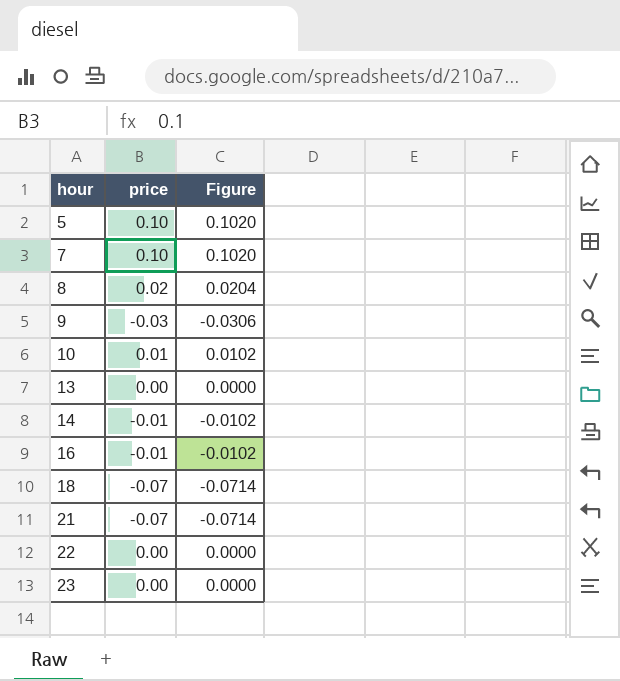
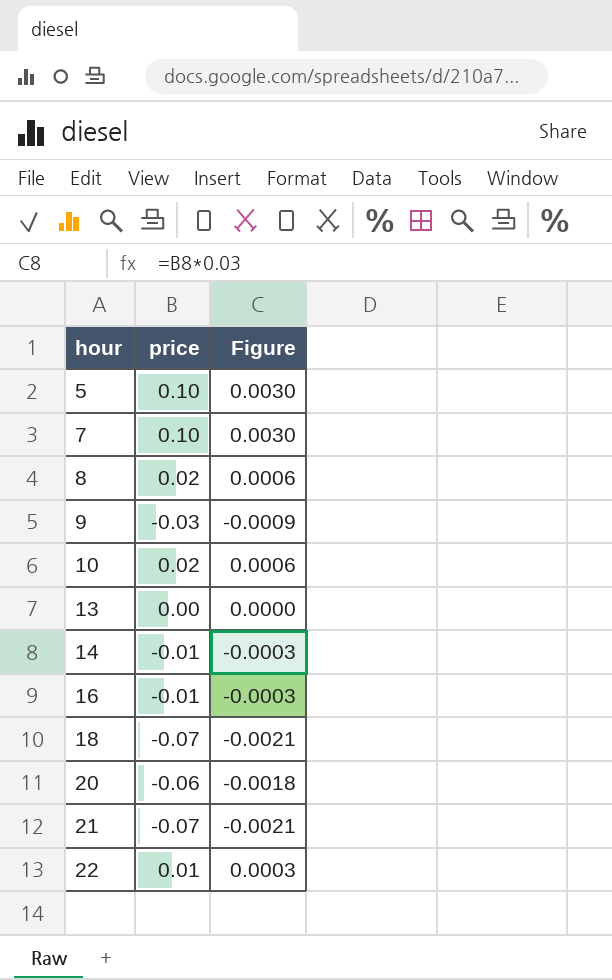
column Figure | formula: [price] * 1.02 -> [price] * 0.03
row 23: 0.00 | 0.0000 -> none
10 | price: 0.01 -> 0.02
row 20: none -> -0.06 | -0.0018
22 | price: 0.00 -> 0.01

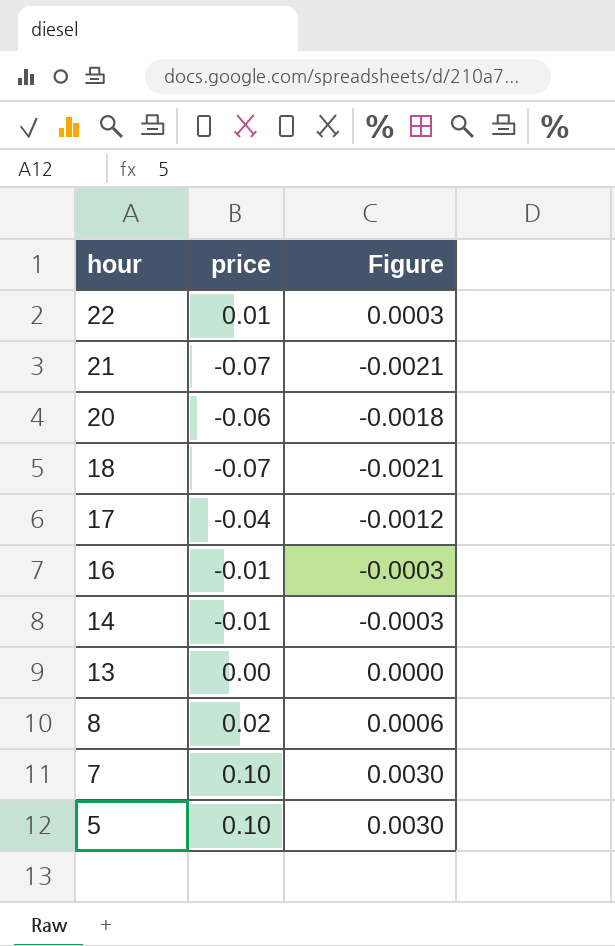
row order: hour ascending -> hour descending
row 9: -0.03 | -0.0009 -> none
row 10: 0.02 | 0.0006 -> none
row 17: none -> -0.04 | -0.0012

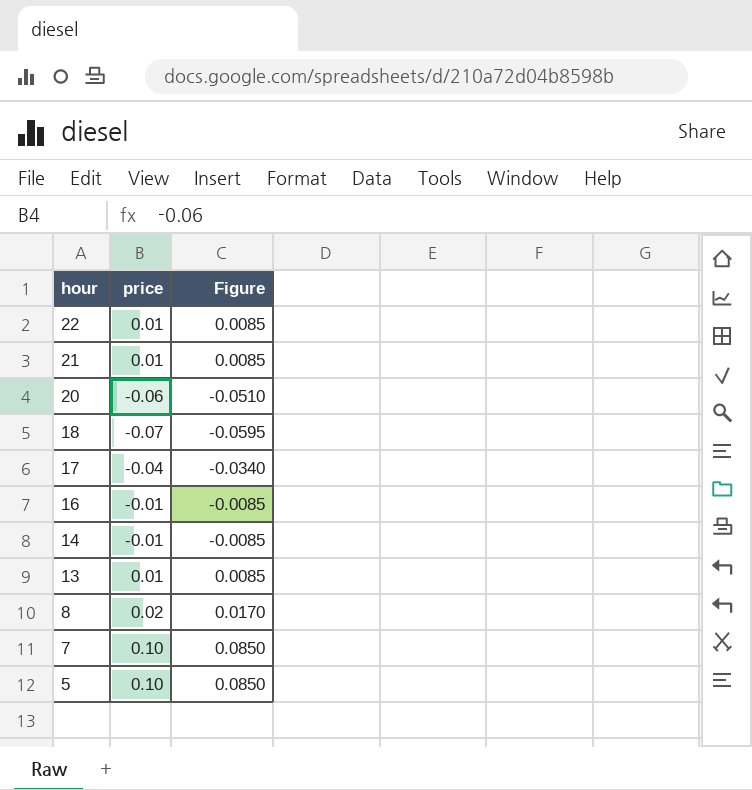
column Figure | formula: [price] * 0.03 -> [price] * 0.85
21 | price: -0.07 -> 0.01
13 | price: 0.00 -> 0.01

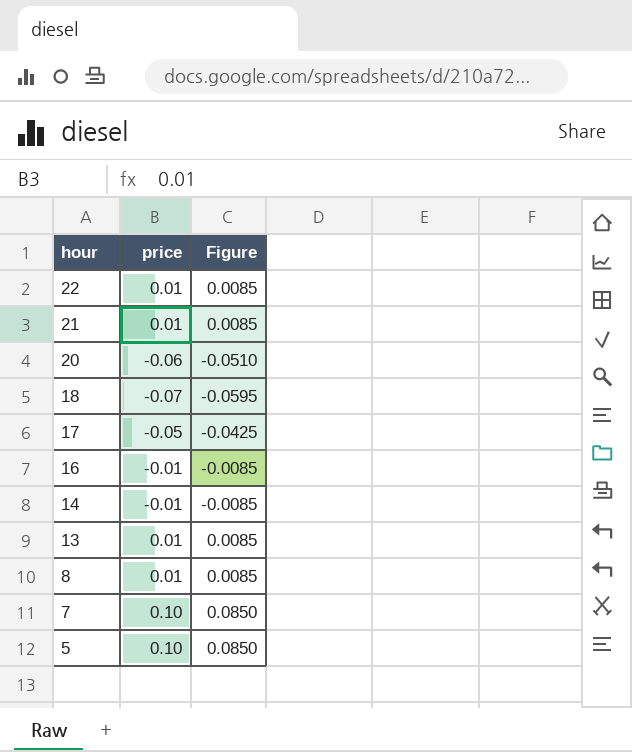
17 | price: -0.04 -> -0.05
17 | Figure: -0.0340 -> -0.0425
8 | price: 0.02 -> 0.01
8 | Figure: 0.0170 -> 0.0085

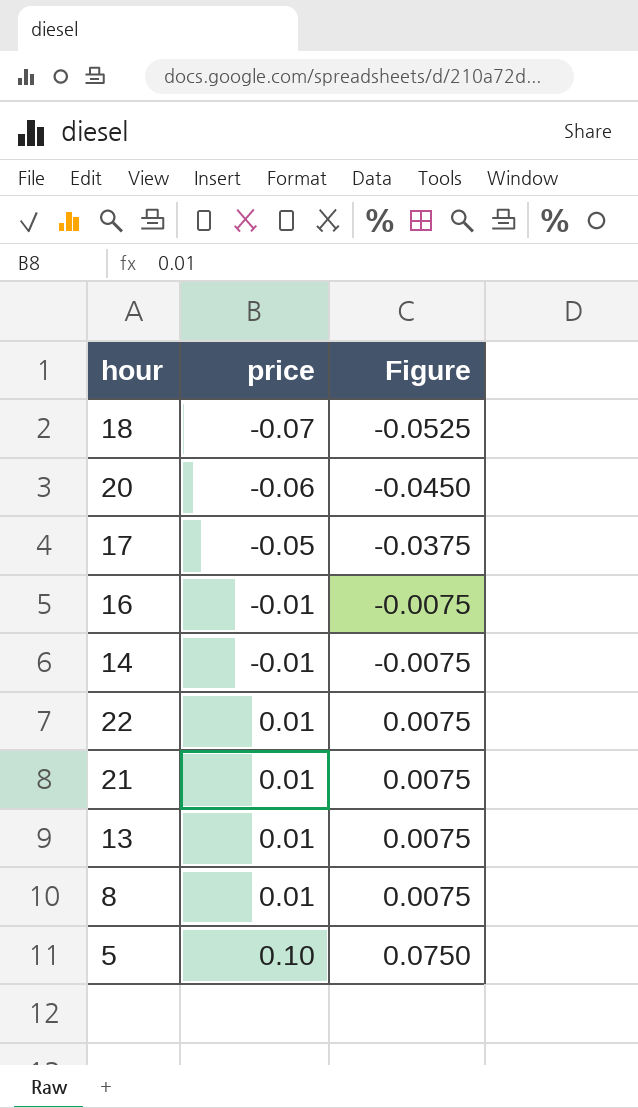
row order: hour descending -> price ascending
column Figure | formula: [price] * 0.85 -> [price] * 0.75
row 7: 0.10 | 0.0850 -> none

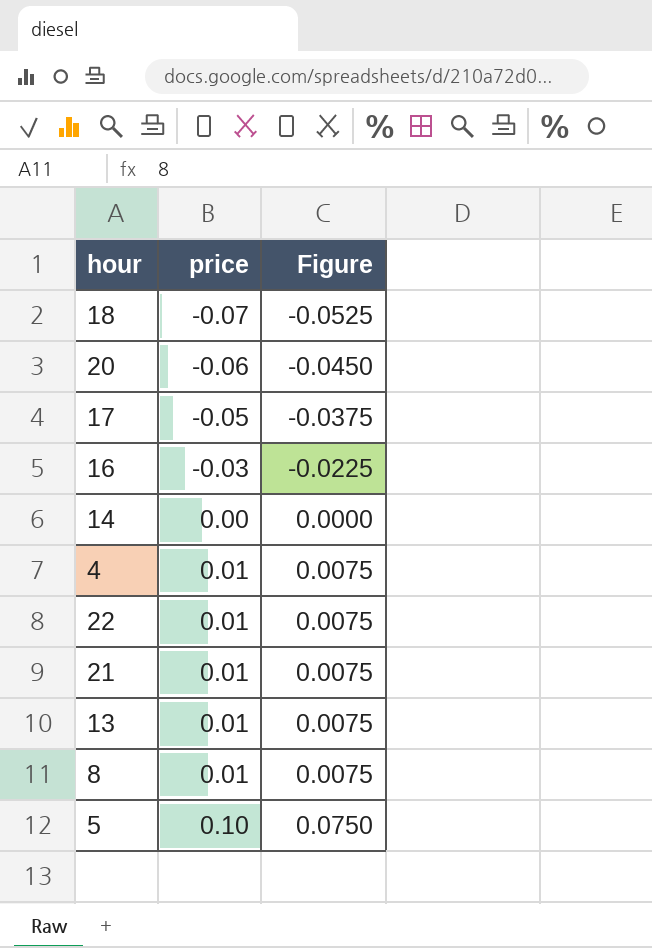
16 | price: -0.01 -> -0.03
16 | Figure: -0.0075 -> -0.0225
14 | price: -0.01 -> 0.00
14 | Figure: -0.0075 -> 0.0000
row 4: none -> 0.01 | 0.0075

